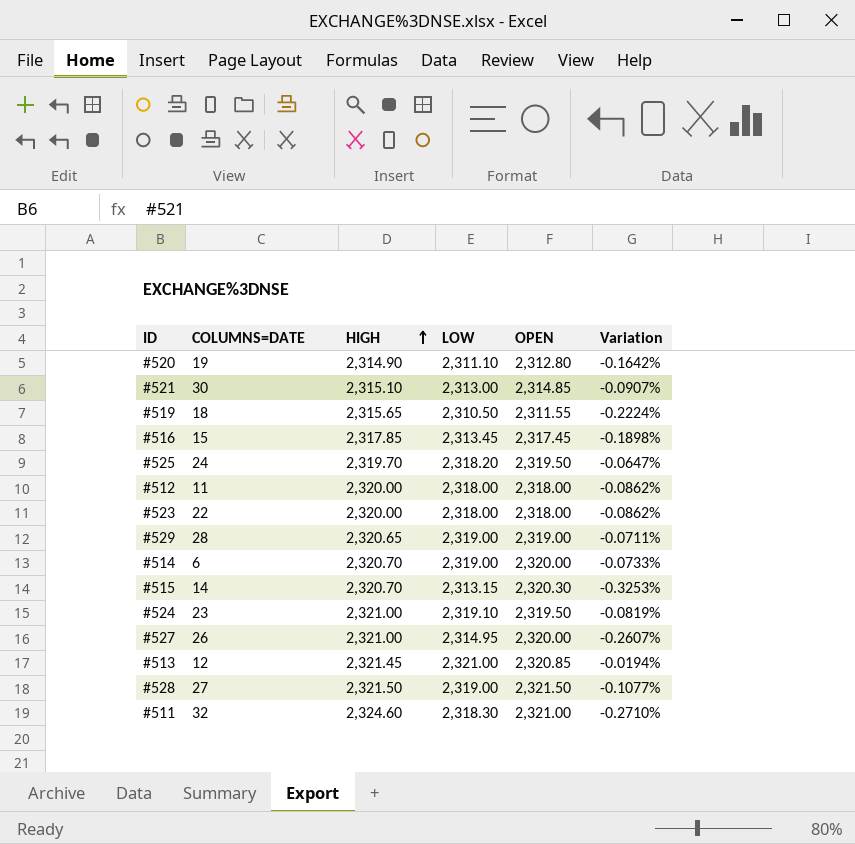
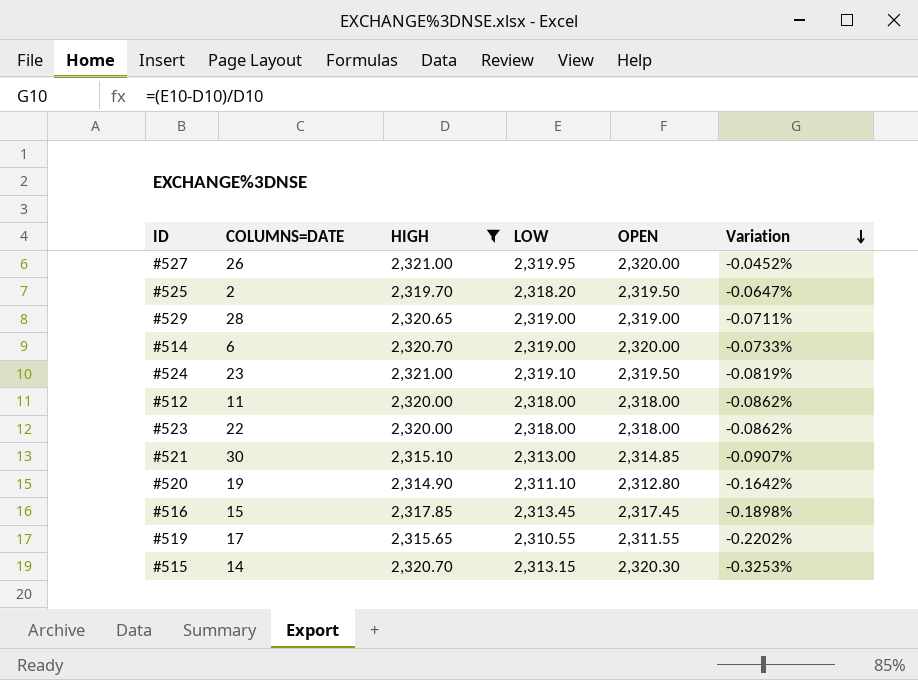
filter: none -> HIGH <= 2,321.00
row order: HIGH ascending -> Variation descending
#527 | LOW: 2,314.95 -> 2,319.95
#527 | Variation: -0.2607% -> -0.0452%
#525 | COLUMNS=DATE: 24 -> 2
#519 | COLUMNS=DATE: 18 -> 17
#519 | LOW: 2,310.50 -> 2,310.55
#519 | Variation: -0.2224% -> -0.2202%

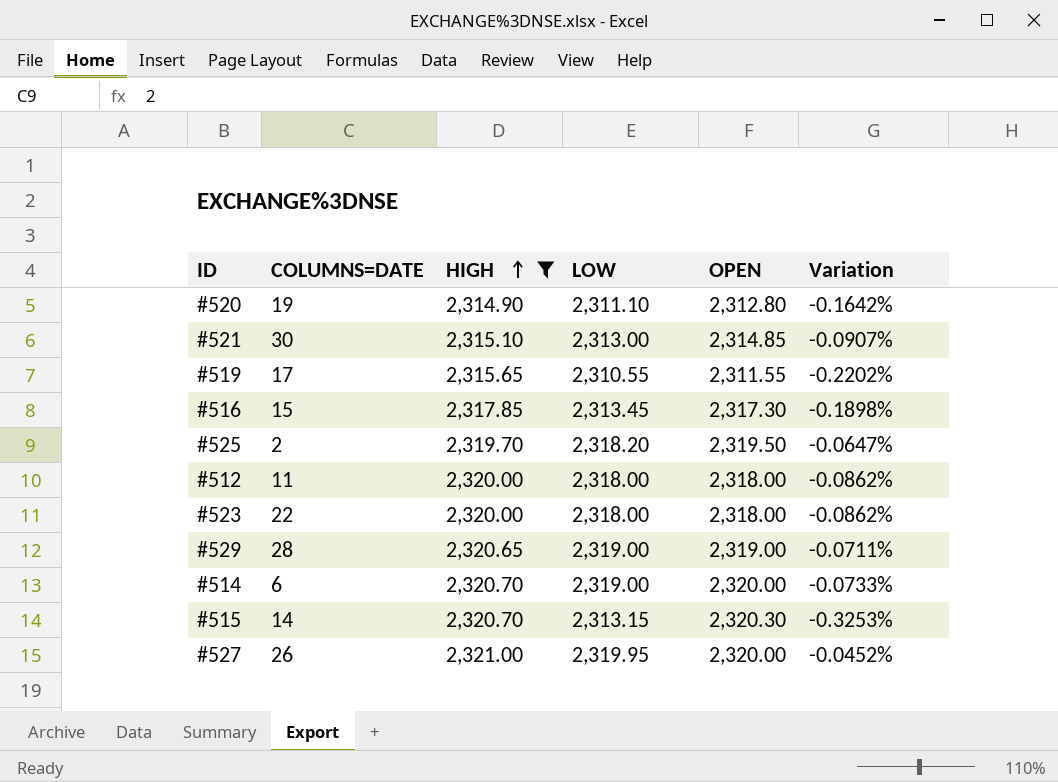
row order: Variation descending -> HIGH ascending
row #524: 23 | 2,321.00 | 2,319.10 | 2,319.50 | -0.0819% -> none
#516 | OPEN: 2,317.45 -> 2,317.30

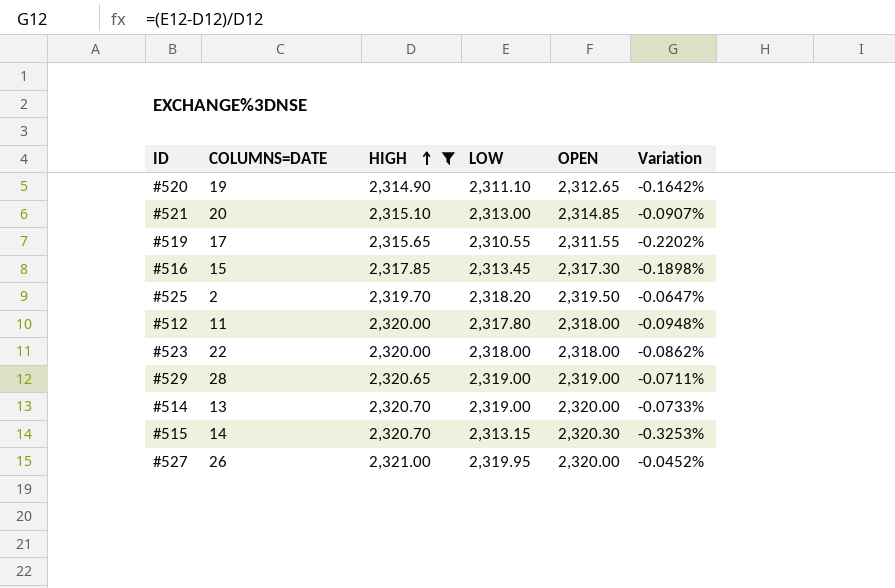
#520 | OPEN: 2,312.80 -> 2,312.65
#521 | COLUMNS=DATE: 30 -> 20
#512 | LOW: 2,318.00 -> 2,317.80
#512 | Variation: -0.0862% -> -0.0948%
#514 | COLUMNS=DATE: 6 -> 13

